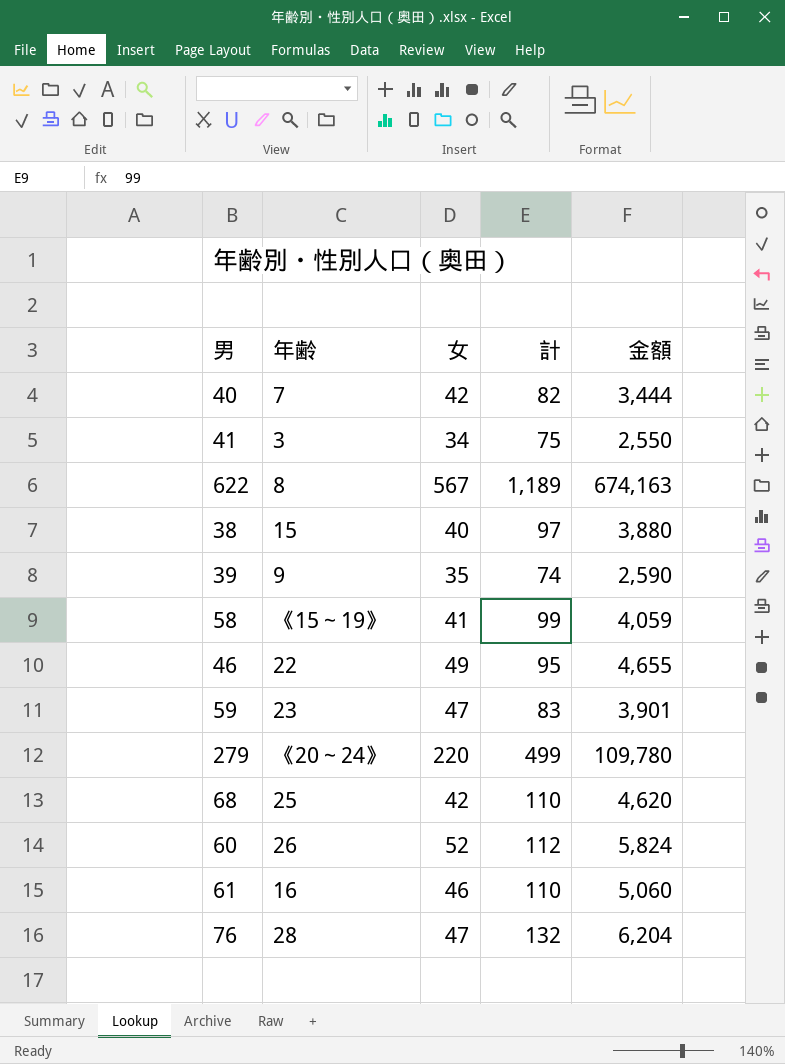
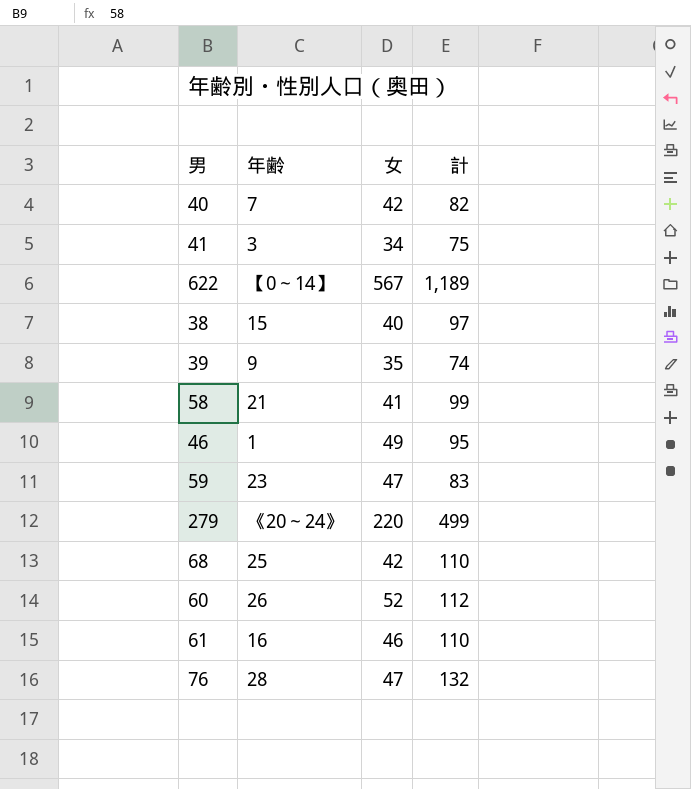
column 金額 | formula: [女] * [計] -> none
622 | 年齢: 8 -> 【0～14】
58 | 年齢: 《15～19》 -> 21
46 | 年齢: 22 -> 1

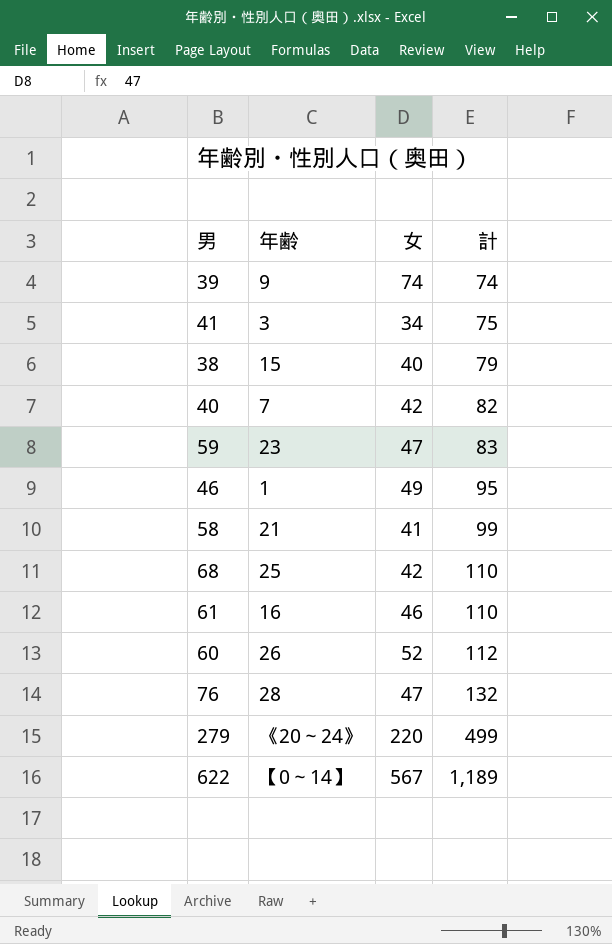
row order: none -> 計 ascending
39 | 女: 35 -> 74
38 | 計: 97 -> 79

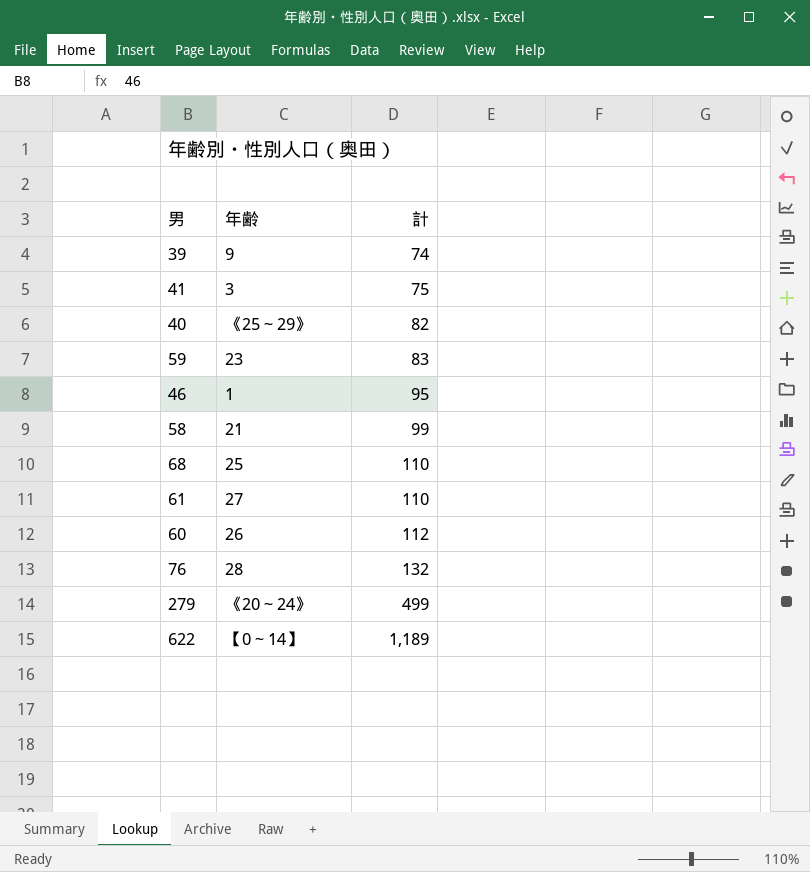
column 女 | position: 3 -> none
row 38: 15 | 40 | 79 -> none
40 | 年齢: 7 -> 《25～29》
61 | 年齢: 16 -> 27

